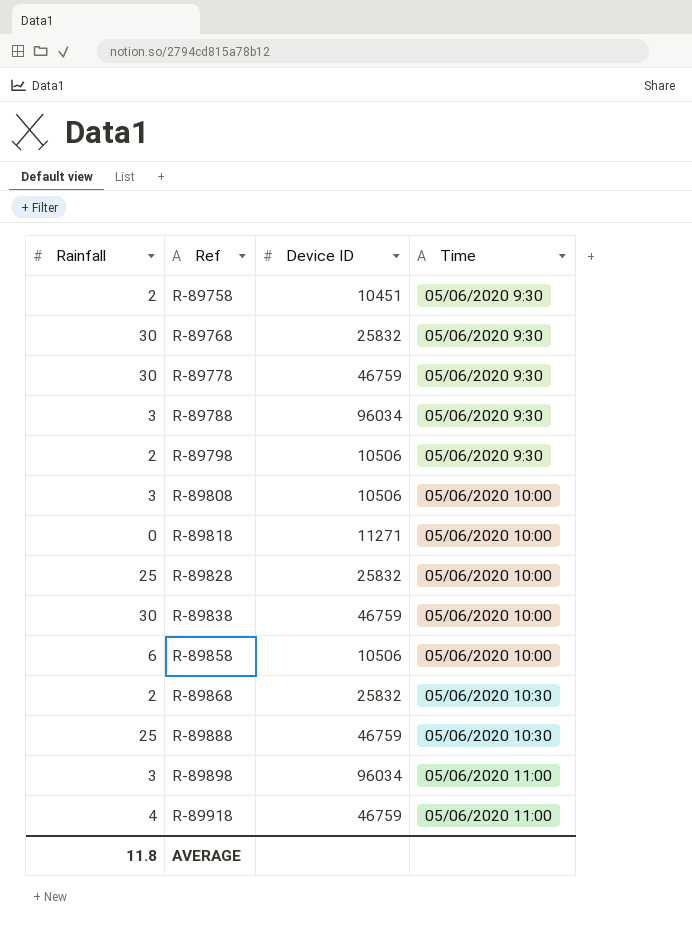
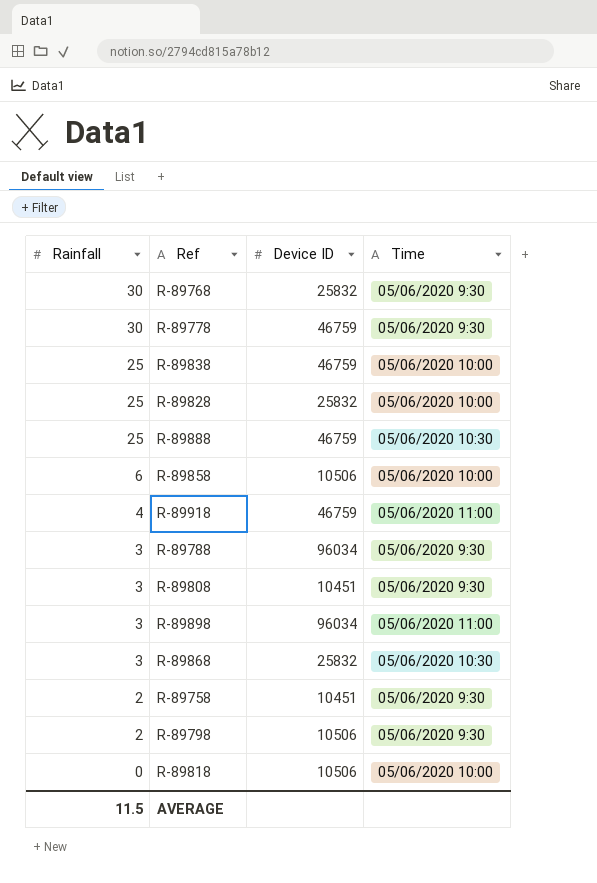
row order: Ref ascending -> Rainfall descending
R-89838 | Rainfall: 30 -> 25
R-89808 | Device ID: 10506 -> 10451
R-89808 | Time: 05/06/2020 10:00 -> 05/06/2020 9:30
R-89868 | Rainfall: 2 -> 3
R-89818 | Device ID: 11271 -> 10506
AVERAGE | Rainfall: 11.8 -> 11.5

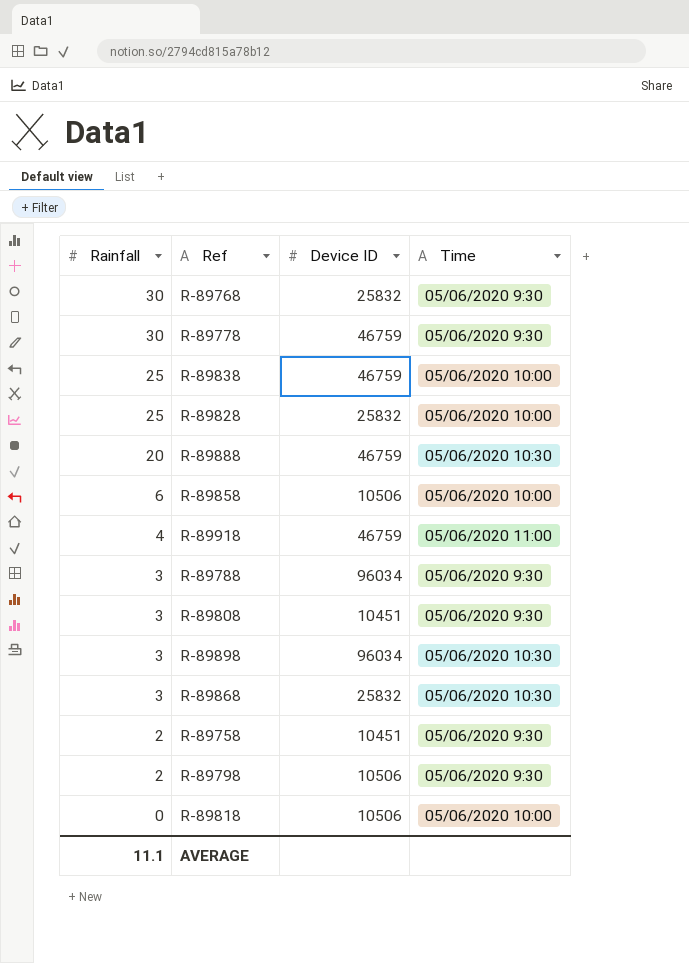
R-89888 | Rainfall: 25 -> 20
R-89898 | Time: 05/06/2020 11:00 -> 05/06/2020 10:30
AVERAGE | Rainfall: 11.5 -> 11.1

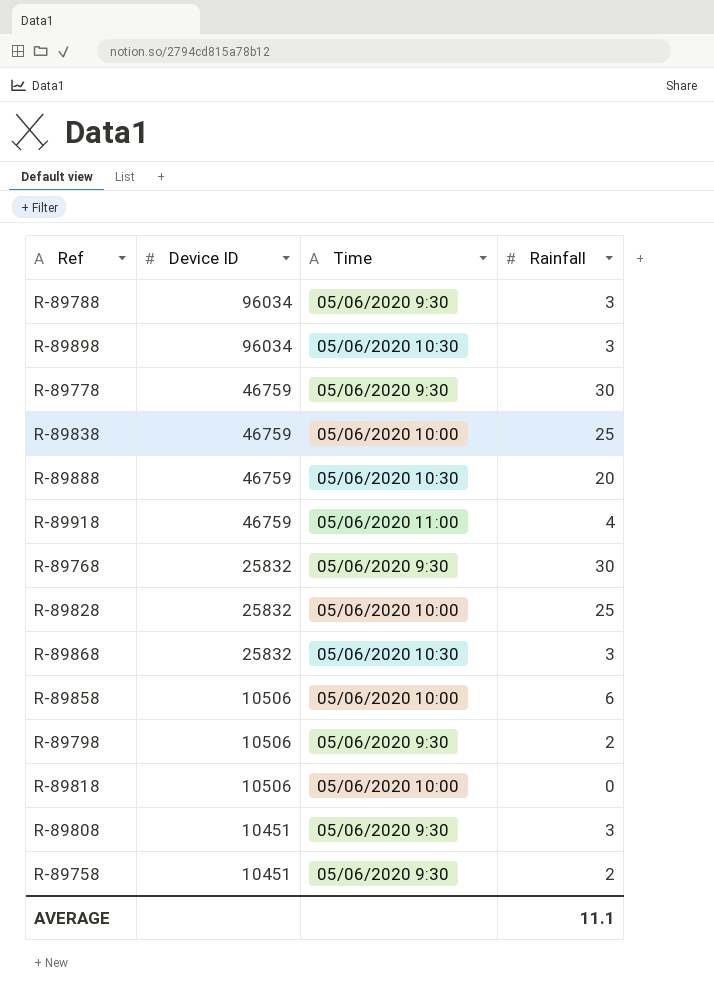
row order: Rainfall descending -> Device ID descending
column Rainfall | position: 1 -> 4

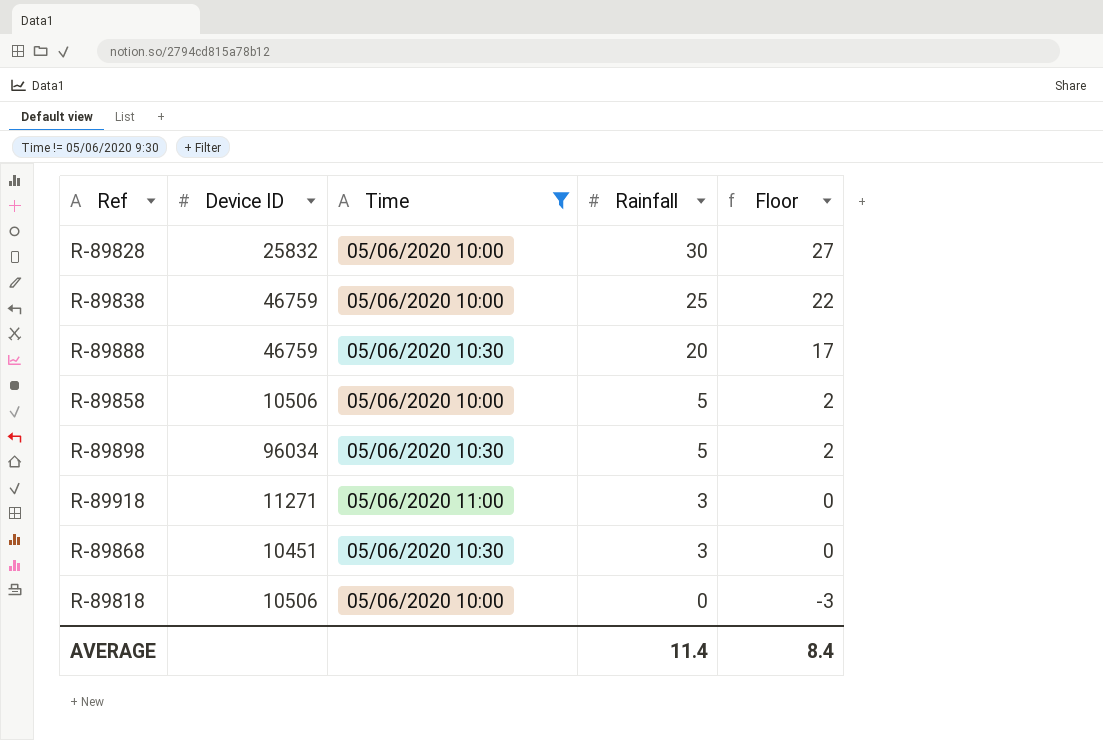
filter: none -> Time != 05/06/2020 9:30
row order: Device ID descending -> Rainfall descending
column Floor | formula: none -> [Rainfall] - 3
R-89828 | Rainfall: 25 -> 30
R-89858 | Rainfall: 6 -> 5
R-89898 | Rainfall: 3 -> 5
R-89918 | Device ID: 46759 -> 11271
R-89918 | Rainfall: 4 -> 3
R-89868 | Device ID: 25832 -> 10451
AVERAGE | Rainfall: 11.1 -> 11.4

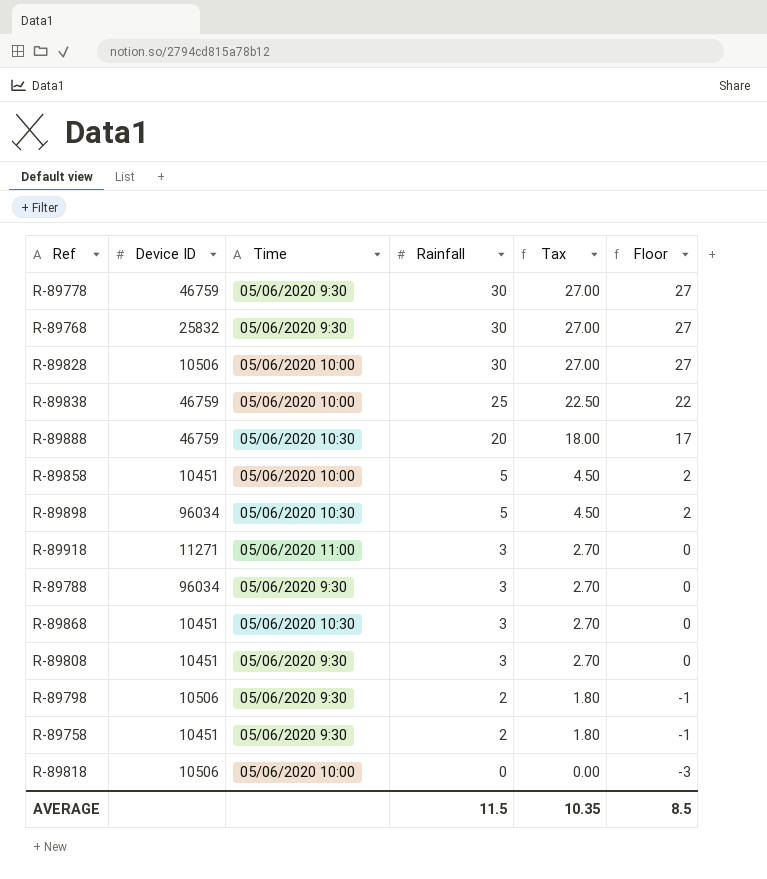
filter: Time != 05/06/2020 9:30 -> none
column Tax | formula: none -> [Rainfall] * 0.9
R-89828 | Device ID: 25832 -> 10506
R-89858 | Device ID: 10506 -> 10451
AVERAGE | Rainfall: 11.4 -> 11.5
AVERAGE | Floor: 8.4 -> 8.5

